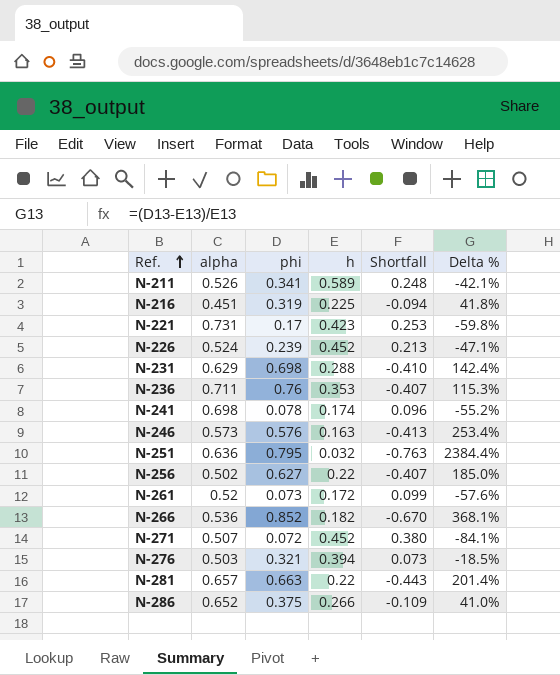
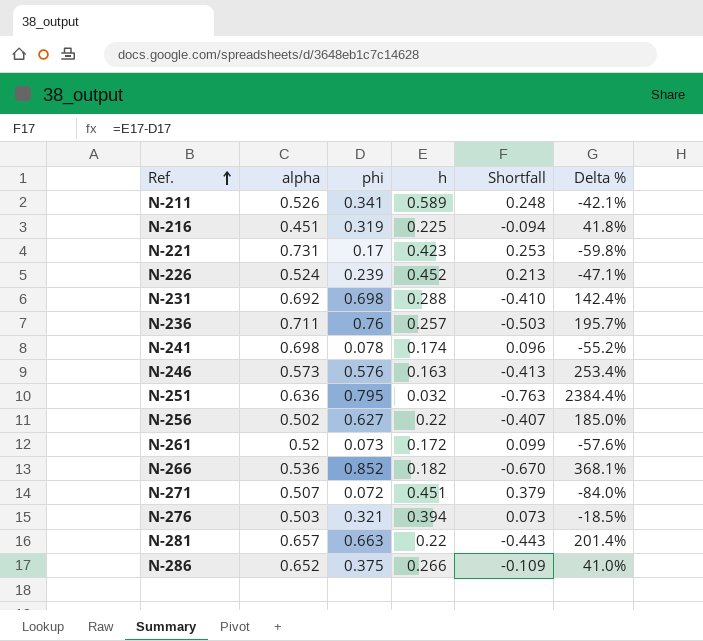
N-231 | alpha: 0.629 -> 0.692
N-236 | h: 0.353 -> 0.257
N-236 | Shortfall: -0.407 -> -0.503
N-236 | Delta %: 115.3% -> 195.7%
N-271 | h: 0.452 -> 0.451
N-271 | Shortfall: 0.380 -> 0.379
N-271 | Delta %: -84.1% -> -84.0%

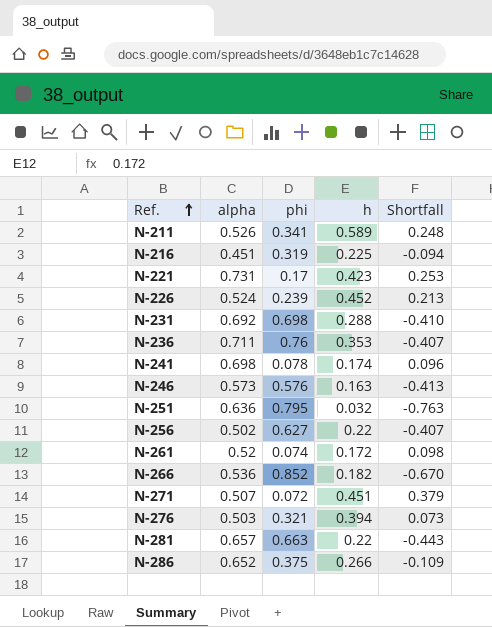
column Delta % | formula: ([phi] - [h]) / [h] -> none
N-236 | h: 0.257 -> 0.353
N-236 | Shortfall: -0.503 -> -0.407
N-261 | phi: 0.073 -> 0.074
N-261 | Shortfall: 0.099 -> 0.098

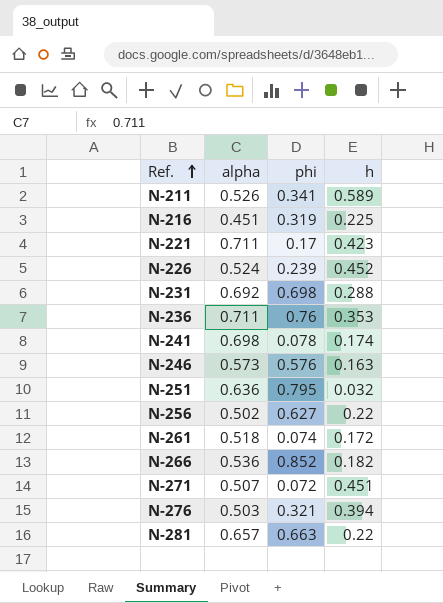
column Shortfall | formula: [h] - [phi] -> none
row N-286: 0.652 | 0.375 | 0.266 | -0.109 -> none
N-221 | alpha: 0.731 -> 0.711
N-261 | alpha: 0.52 -> 0.518

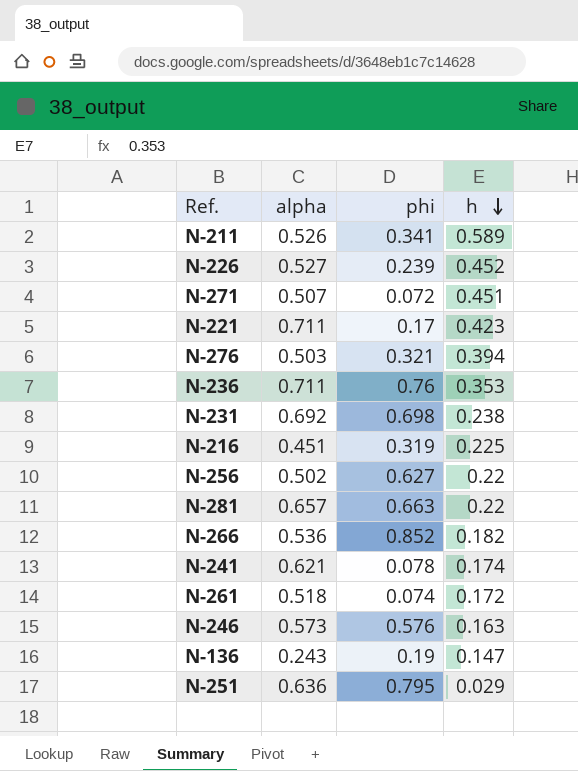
row order: Ref. ascending -> h descending
N-226 | alpha: 0.524 -> 0.527
N-231 | h: 0.288 -> 0.238
N-241 | alpha: 0.698 -> 0.621
row N-136: none -> 0.243 | 0.19 | 0.147
N-251 | h: 0.032 -> 0.029

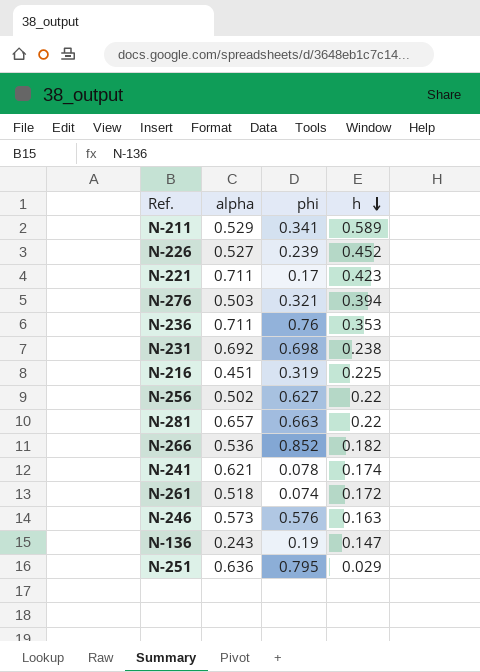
row N-271: 0.507 | 0.072 | 0.451 -> none
N-211 | alpha: 0.526 -> 0.529

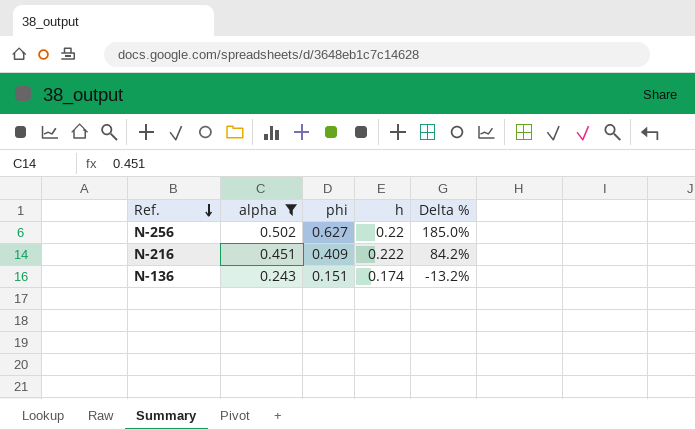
filter: none -> alpha <= 0.502
row order: h descending -> Ref. descending
column Delta % | formula: none -> ([phi] - [h]) / [h]
N-216 | phi: 0.319 -> 0.409
N-216 | h: 0.225 -> 0.222
N-136 | phi: 0.19 -> 0.151
N-136 | h: 0.147 -> 0.174

